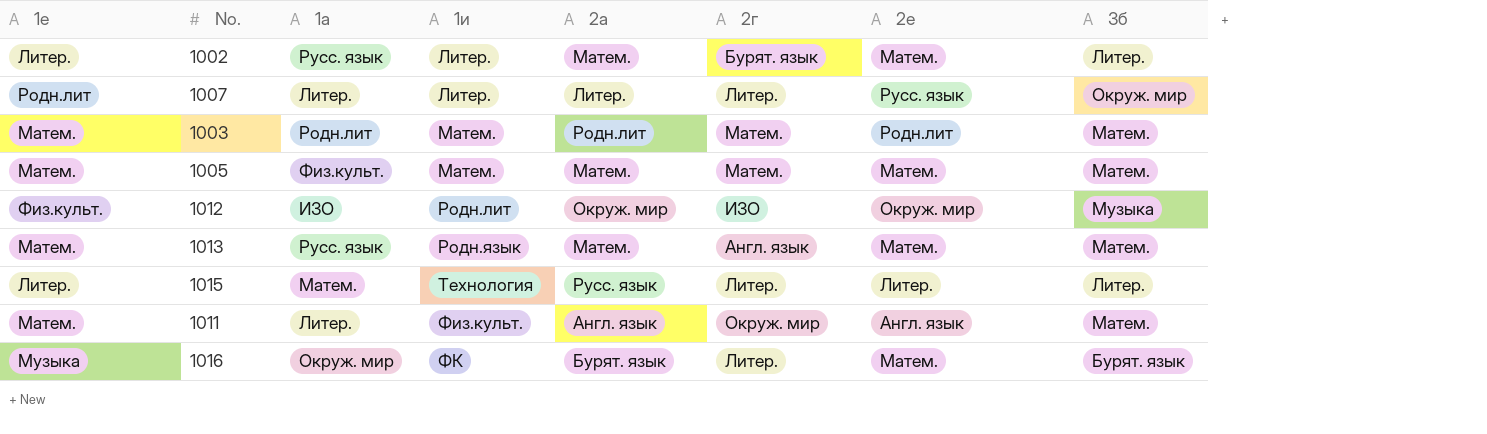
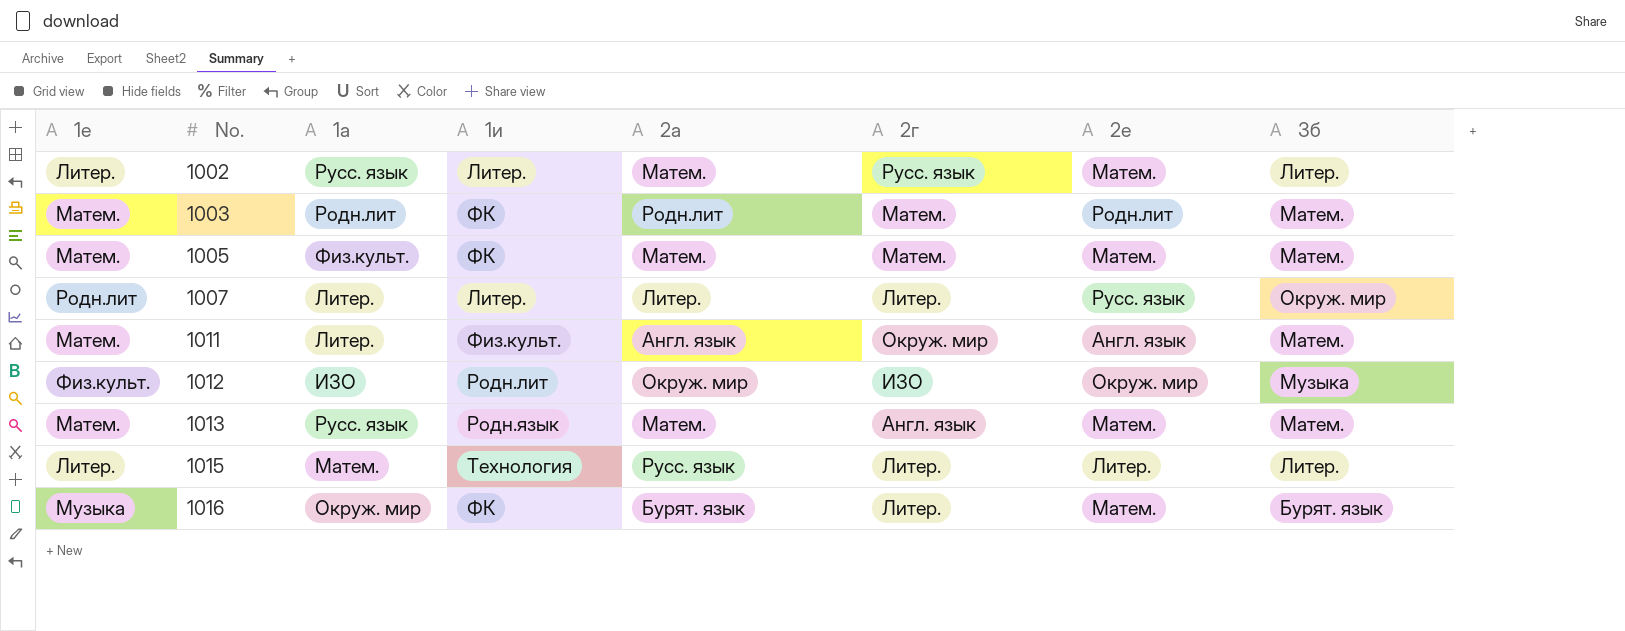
row order: 1и ascending -> No. ascending
1002 | 2г: Бурят. язык -> Русс. язык
1003 | 1и: Матем. -> ФК
1005 | 1и: Матем. -> ФК

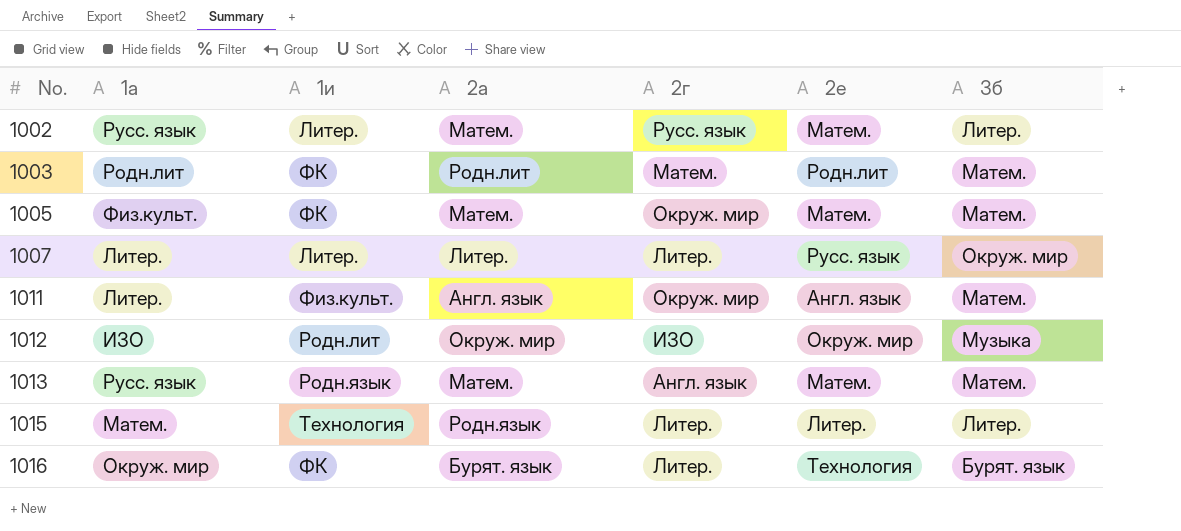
column 1е | position: 1 -> none
1005 | 2г: Матем. -> Окруж. мир
1015 | 2а: Русс. язык -> Родн.язык
1016 | 2е: Матем. -> Технология

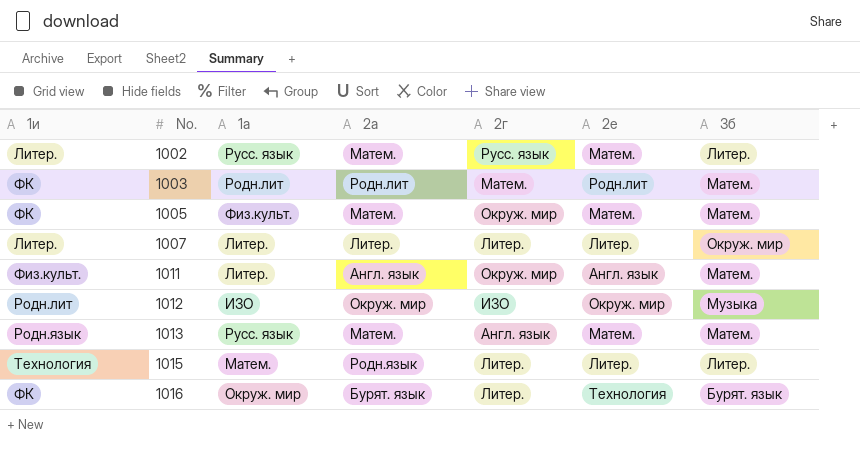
column 1и | position: 3 -> 1
1007 | 2е: Русс. язык -> Литер.

